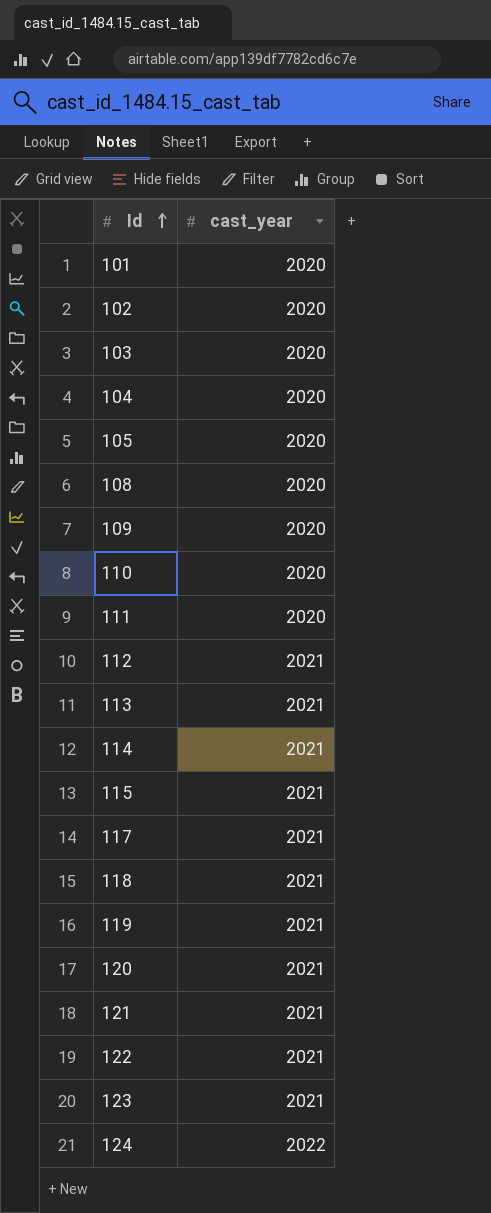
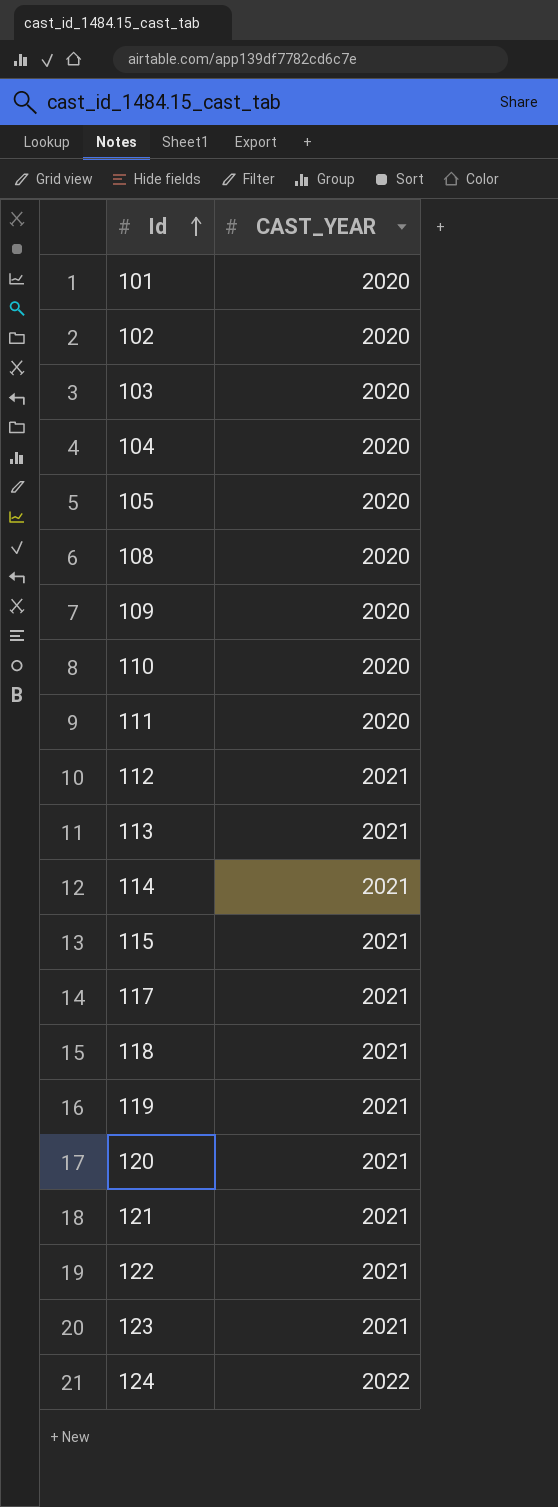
column name: cast_year -> CAST_YEAR

